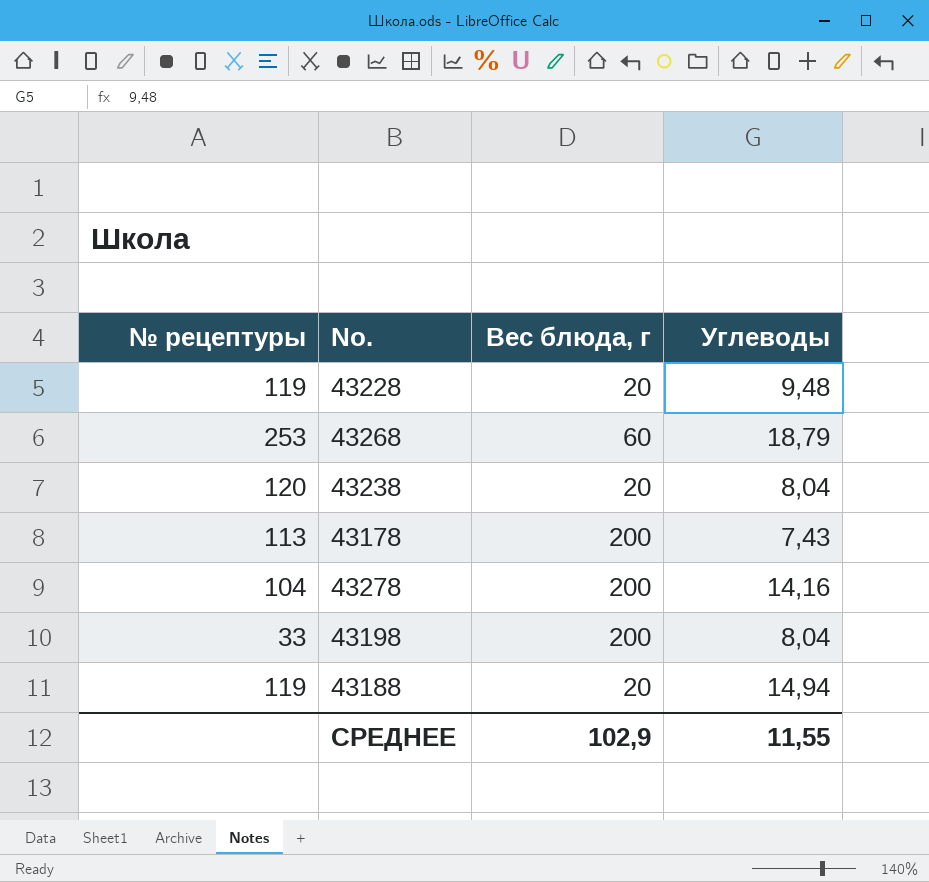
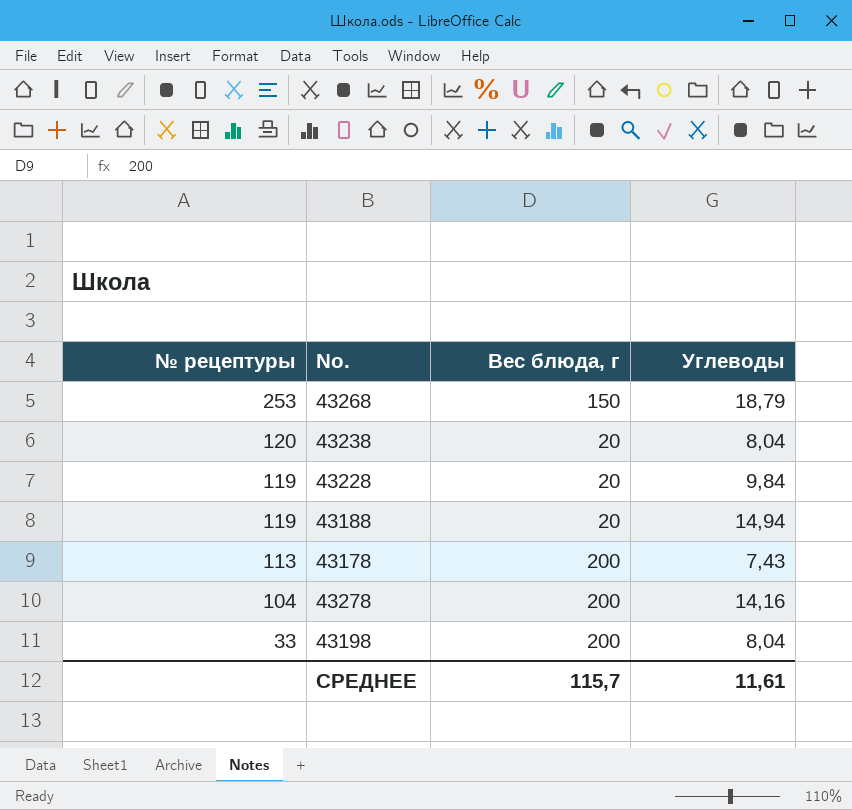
row order: none -> № рецептуры descending
43268 | Вес блюда, г: 60 -> 150
43228 | Углеводы: 9,48 -> 9,84
СРЕДНЕЕ | Вес блюда, г: 102,9 -> 115,7
СРЕДНЕЕ | Углеводы: 11,55 -> 11,61

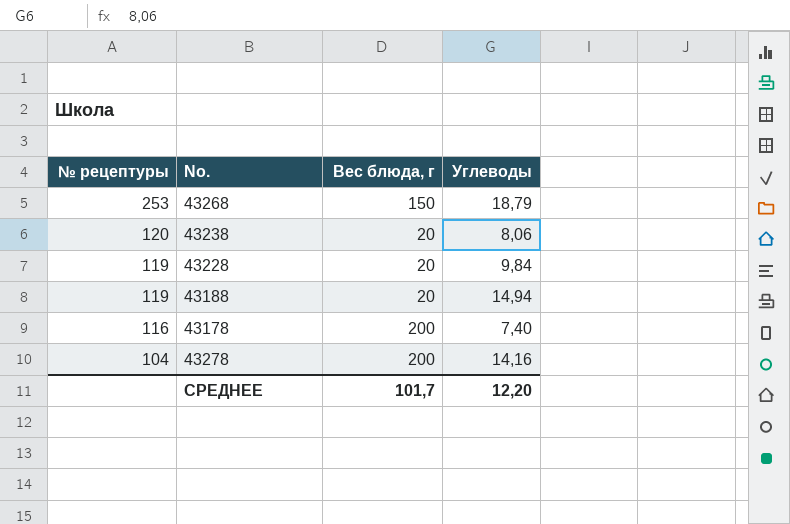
row 43198: 33 | 200 | 8,04 -> none
43238 | Углеводы: 8,04 -> 8,06
43178 | № рецептуры: 113 -> 116
43178 | Углеводы: 7,43 -> 7,40
СРЕДНЕЕ | Вес блюда, г: 115,7 -> 101,7
СРЕДНЕЕ | Углеводы: 11,61 -> 12,20

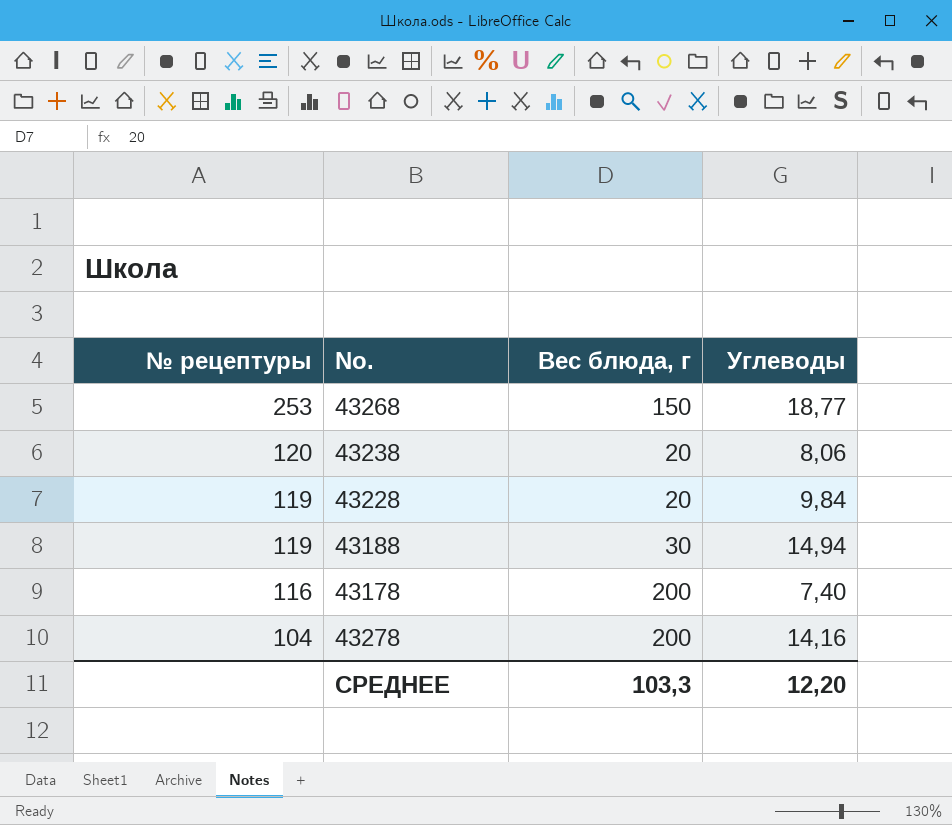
43268 | Углеводы: 18,79 -> 18,77
43188 | Вес блюда, г: 20 -> 30
СРЕДНЕЕ | Вес блюда, г: 101,7 -> 103,3

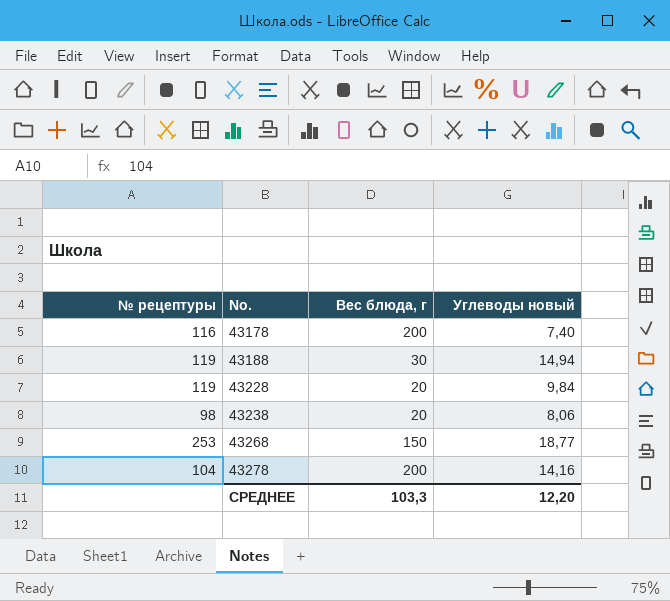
row order: № рецептуры descending -> No. ascending
column name: Углеводы -> Углеводы новый
43238 | № рецептуры: 120 -> 98

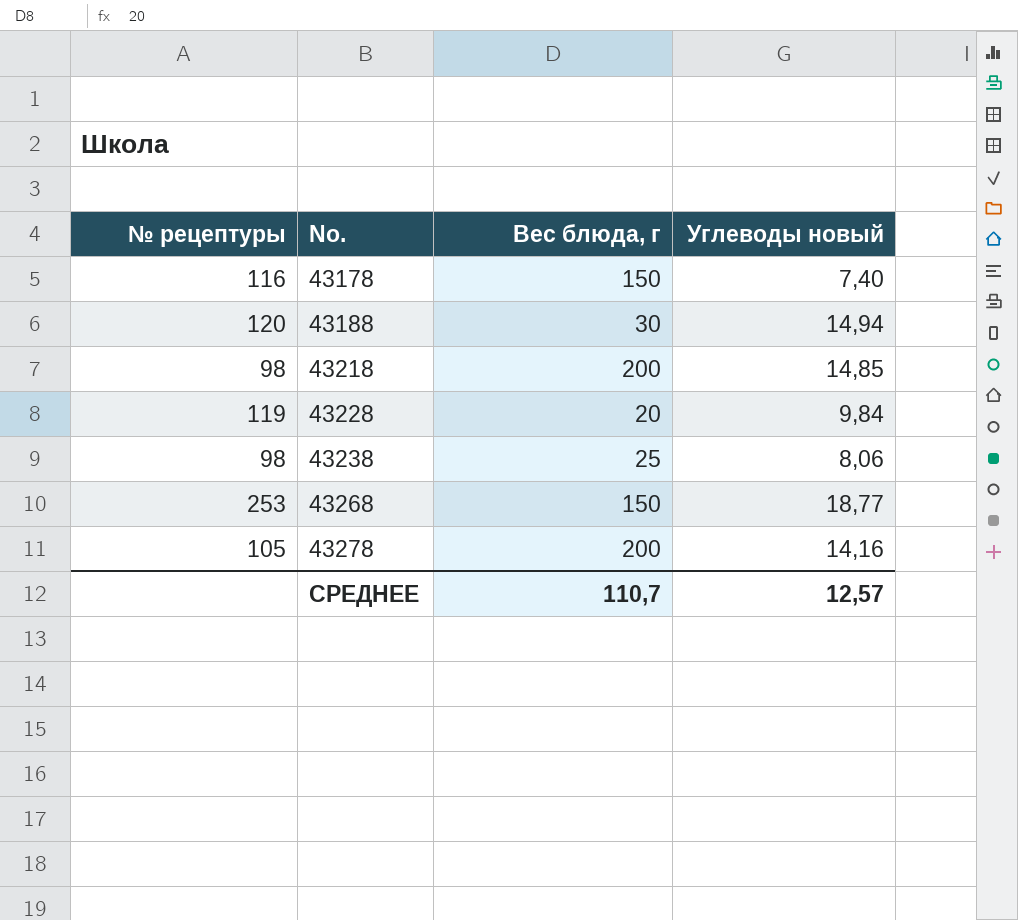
43178 | Вес блюда, г: 200 -> 150
43188 | № рецептуры: 119 -> 120
row 43218: none -> 98 | 200 | 14,85
43238 | Вес блюда, г: 20 -> 25
43278 | № рецептуры: 104 -> 105
СРЕДНЕЕ | Вес блюда, г: 103,3 -> 110,7
СРЕДНЕЕ | Углеводы новый: 12,20 -> 12,57

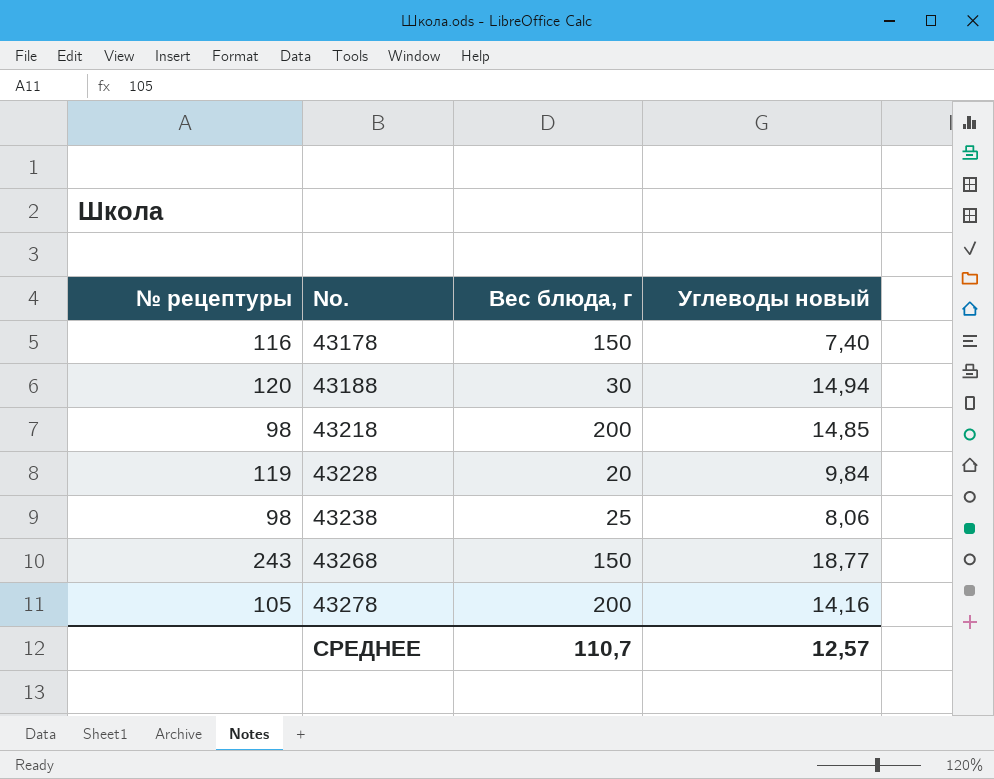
43268 | № рецептуры: 253 -> 243

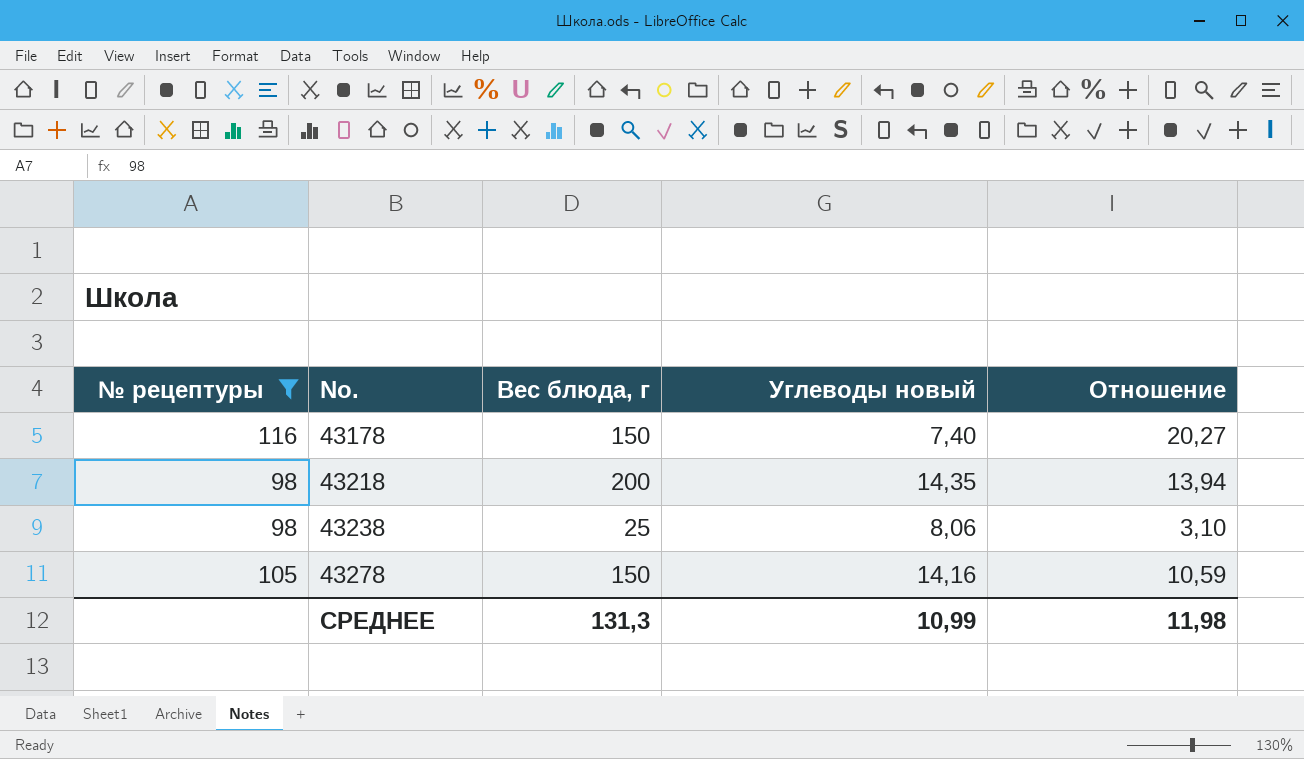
filter: none -> № рецептуры <= 116
column Отношение | formula: none -> [Вес блюда, г] / [Углеводы новый]
43218 | Углеводы новый: 14,85 -> 14,35
43278 | Вес блюда, г: 200 -> 150
СРЕДНЕЕ | Вес блюда, г: 110,7 -> 131,3
СРЕДНЕЕ | Углеводы новый: 12,57 -> 10,99

